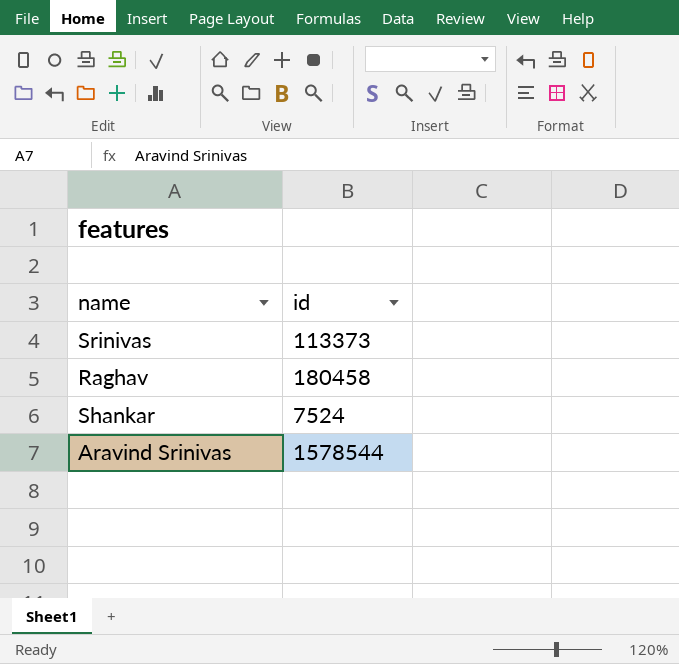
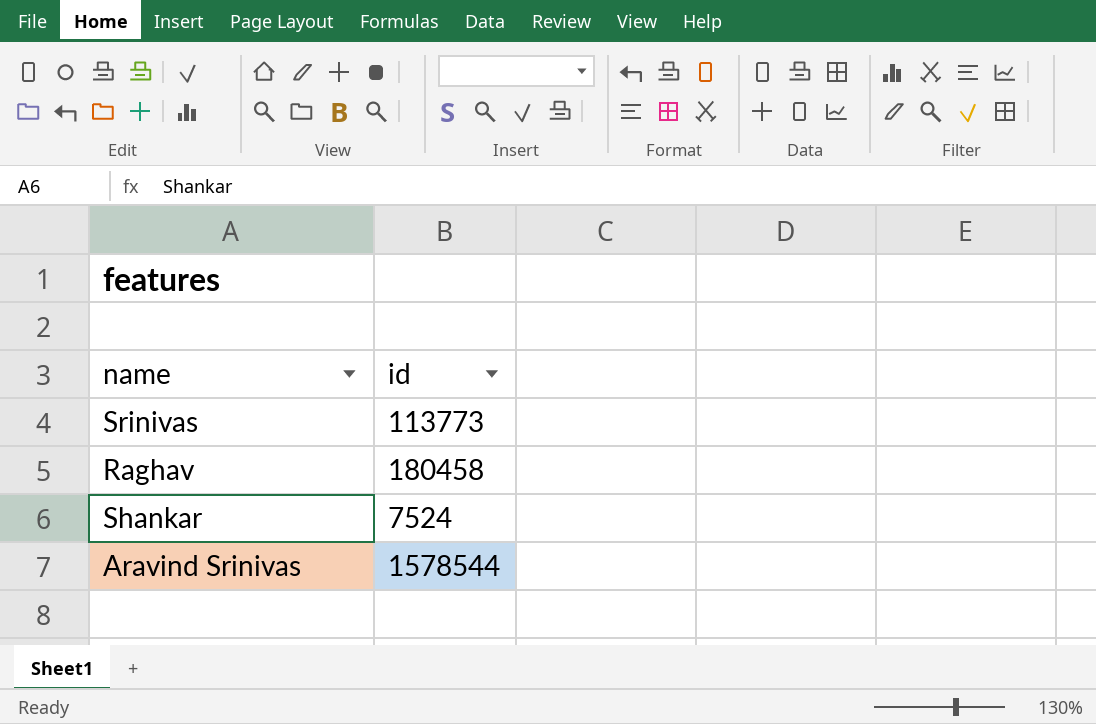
Srinivas | id: 113373 -> 113773

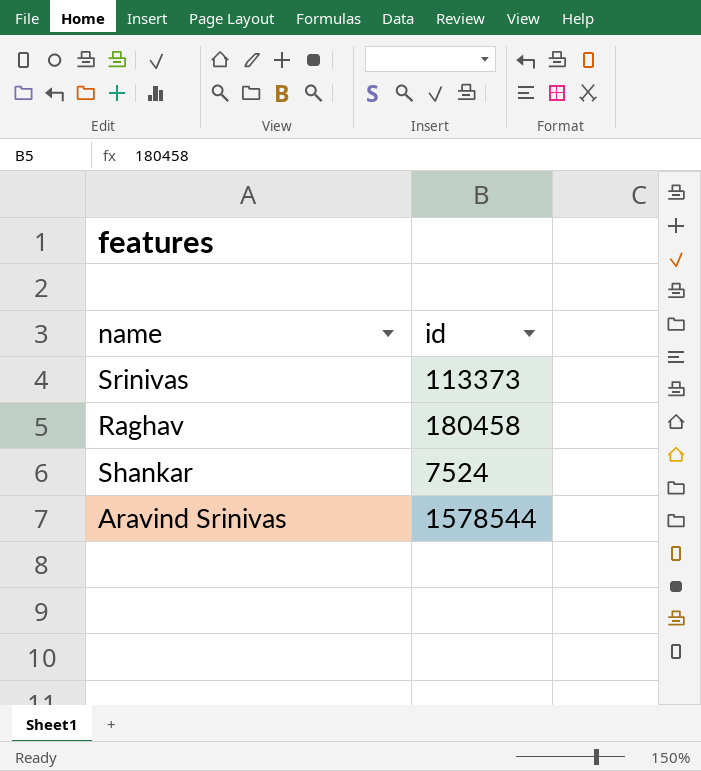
Srinivas | id: 113773 -> 113373

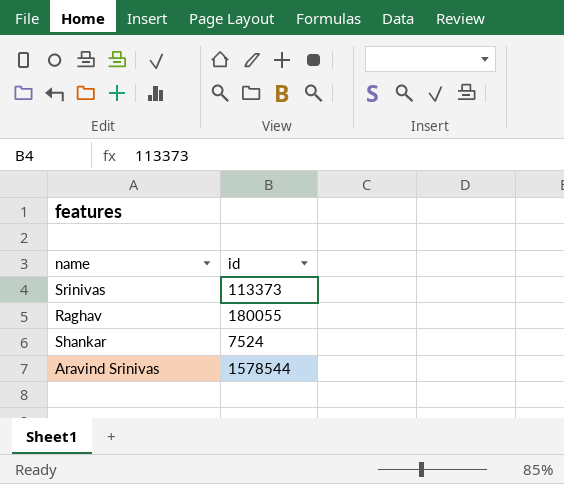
Raghav | id: 180458 -> 180055

